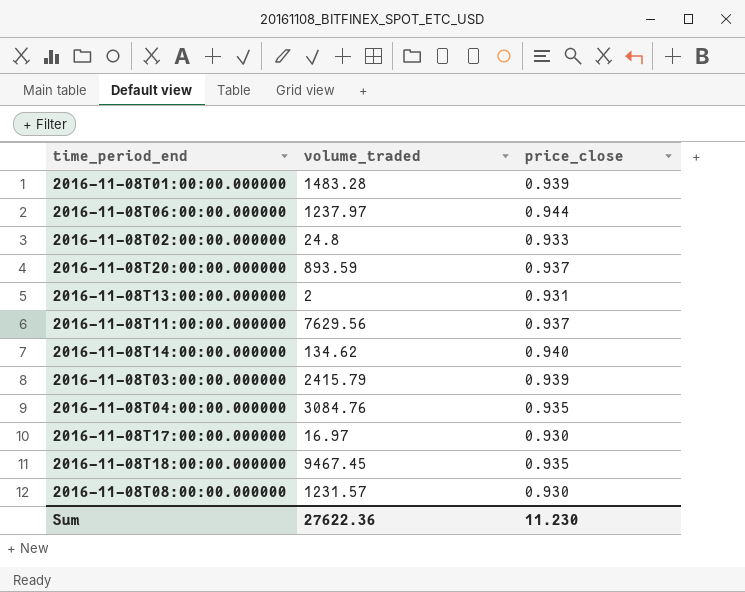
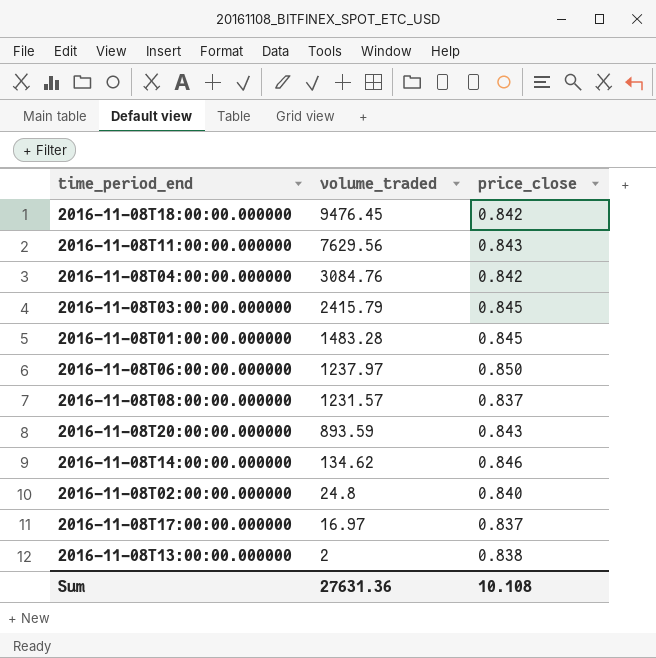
row order: none -> volume_traded descending
2016-11-08T18:00:00.000000 | volume_traded: 9467.45 -> 9476.45
2016-11-08T18:00:00.000000 | price_close: 0.935 -> 0.842
2016-11-08T11:00:00.000000 | price_close: 0.937 -> 0.843
2016-11-08T04:00:00.000000 | price_close: 0.935 -> 0.842
2016-11-08T03:00:00.000000 | price_close: 0.939 -> 0.845
2016-11-08T01:00:00.000000 | price_close: 0.939 -> 0.845
2016-11-08T06:00:00.000000 | price_close: 0.944 -> 0.850
2016-11-08T08:00:00.000000 | price_close: 0.930 -> 0.837
2016-11-08T20:00:00.000000 | price_close: 0.937 -> 0.843
2016-11-08T14:00:00.000000 | price_close: 0.940 -> 0.846
2016-11-08T02:00:00.000000 | price_close: 0.933 -> 0.840
2016-11-08T17:00:00.000000 | price_close: 0.930 -> 0.837
2016-11-08T13:00:00.000000 | price_close: 0.931 -> 0.838
Sum | volume_traded: 27622.36 -> 27631.36
Sum | price_close: 11.230 -> 10.108

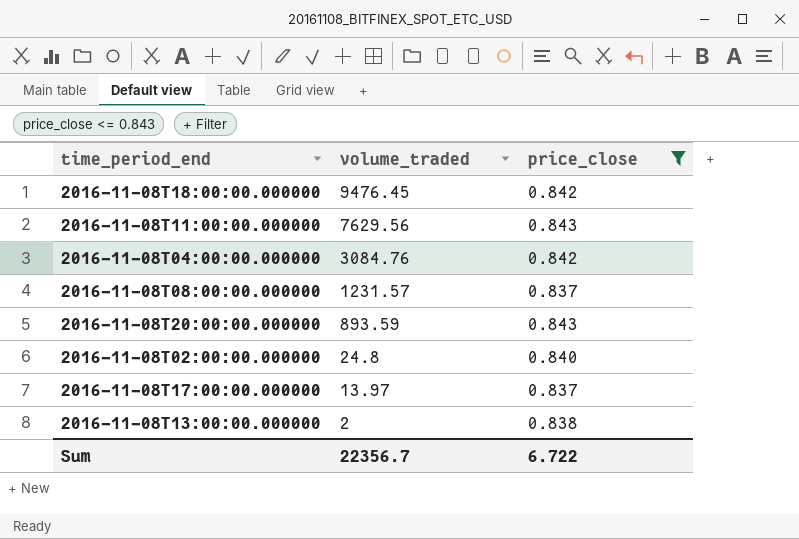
filter: none -> price_close <= 0.843
2016-11-08T17:00:00.000000 | volume_traded: 16.97 -> 13.97
Sum | volume_traded: 27631.36 -> 22356.7
Sum | price_close: 10.108 -> 6.722

